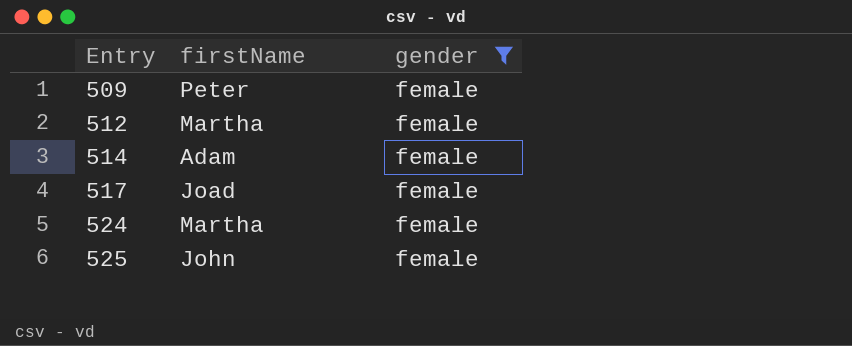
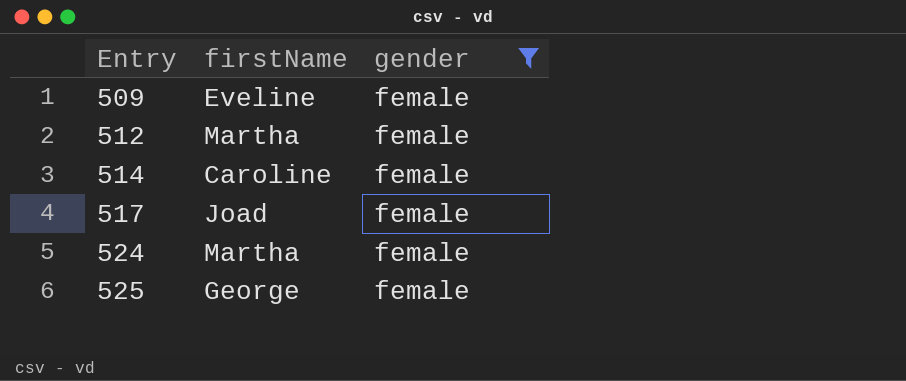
509 | firstName: Peter -> Eveline
514 | firstName: Adam -> Caroline
525 | firstName: John -> George

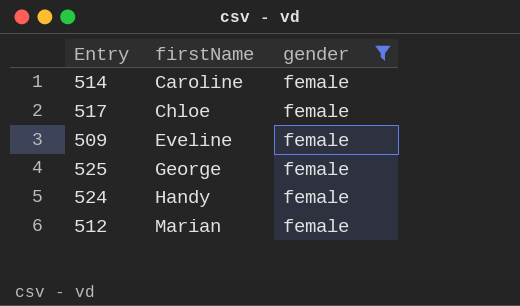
row order: Entry ascending -> firstName ascending
517 | firstName: Joad -> Chloe
524 | firstName: Martha -> Handy
512 | firstName: Martha -> Marian

